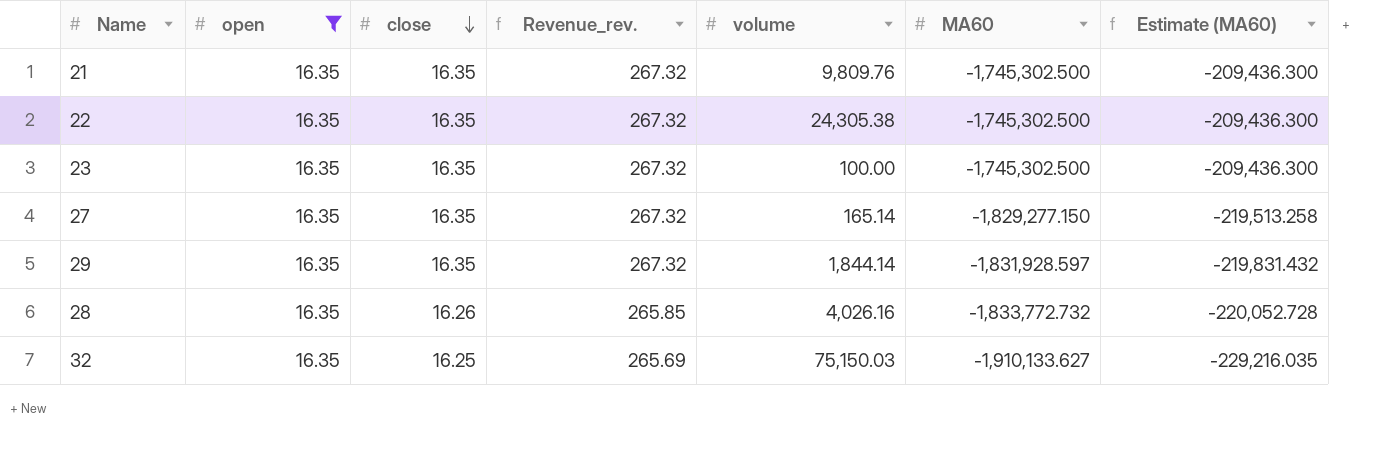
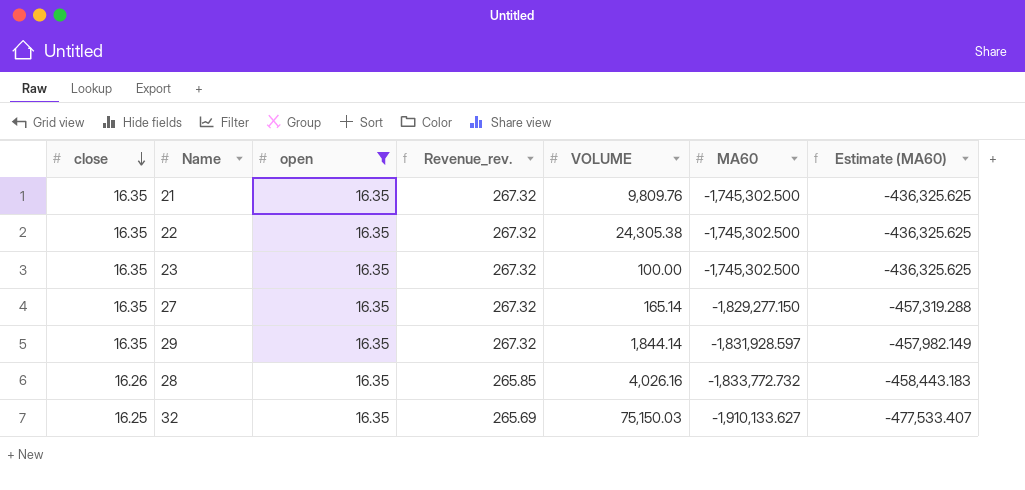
column close | position: 3 -> 1
column name: volume -> VOLUME
column Estimate (MA60) | formula: [MA60] * 0.12 -> [MA60] * 0.25

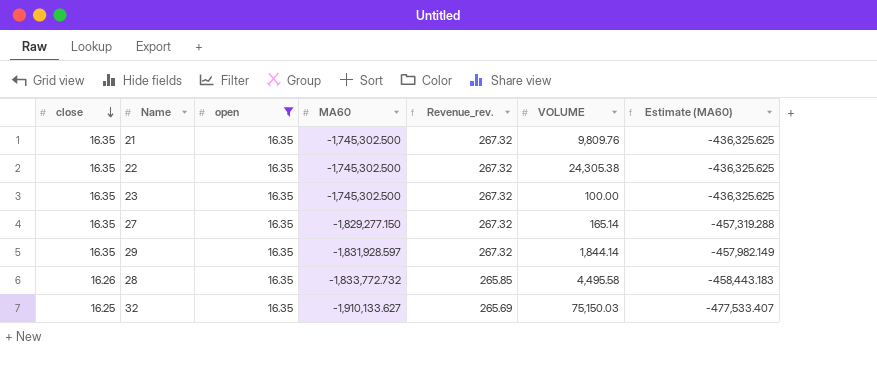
column MA60 | position: 6 -> 4
28 | VOLUME: 4,026.16 -> 4,495.58

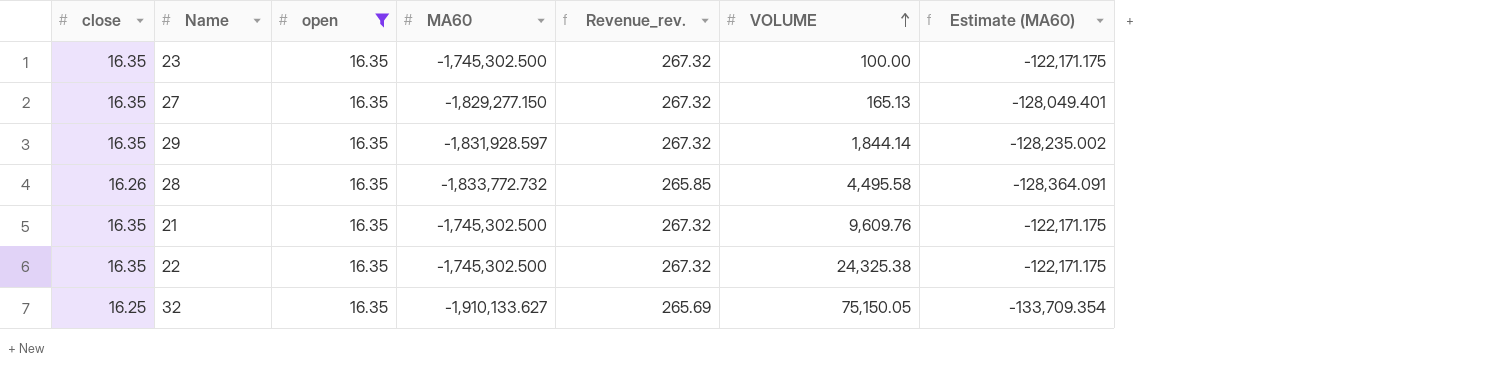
row order: close descending -> VOLUME ascending
column Estimate (MA60) | formula: [MA60] * 0.25 -> [MA60] * 0.07
27 | VOLUME: 165.14 -> 165.13
21 | VOLUME: 9,809.76 -> 9,609.76
22 | VOLUME: 24,305.38 -> 24,325.38
32 | VOLUME: 75,150.03 -> 75,150.05

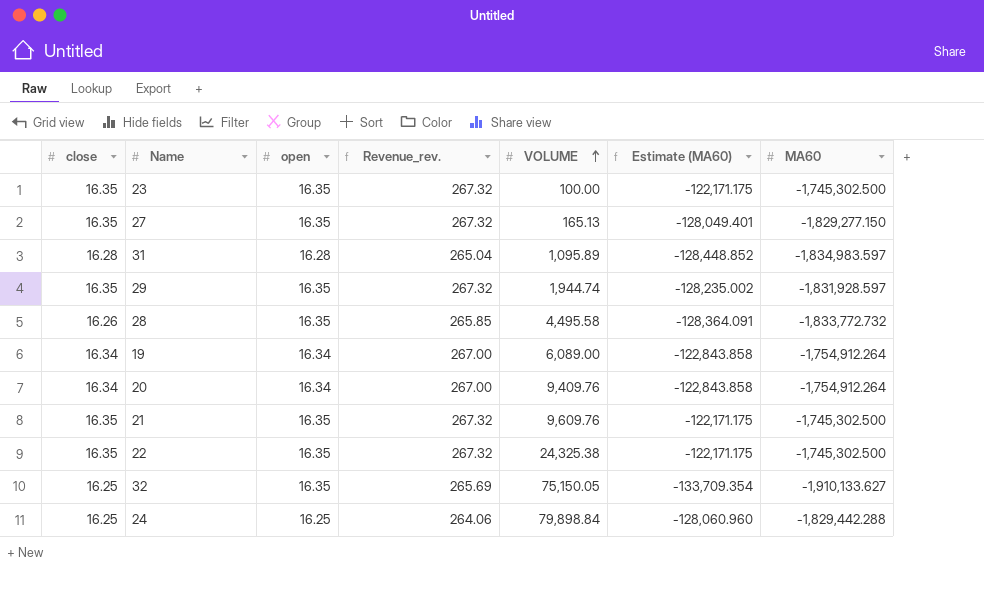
filter: open = 16.35 -> none
column MA60 | position: 4 -> 7
29 | VOLUME: 1,844.14 -> 1,944.74

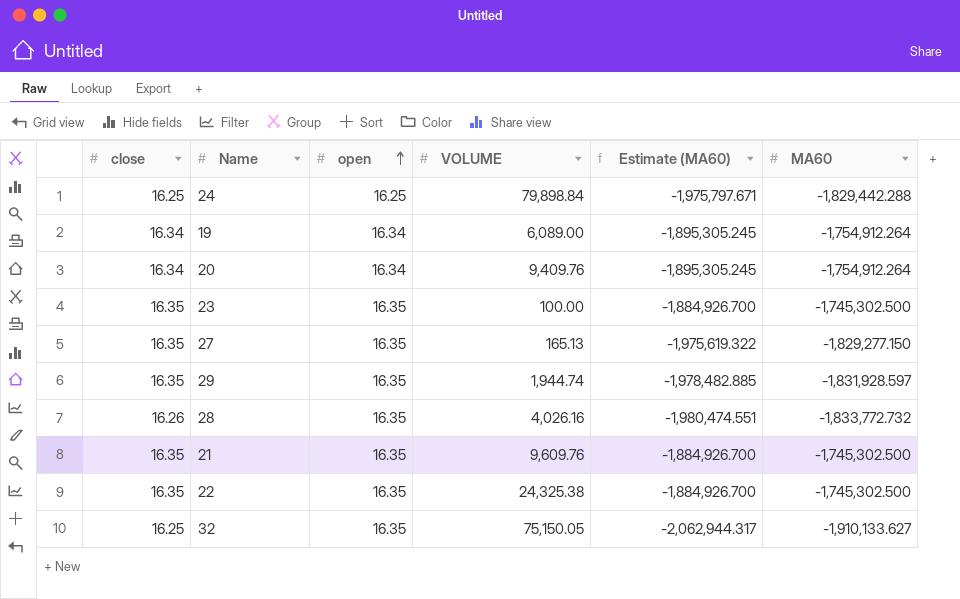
row order: VOLUME ascending -> open ascending
column Revenue_rev. | formula: [close] * [open] -> none
column Estimate (MA60) | formula: [MA60] * 0.07 -> [MA60] * 1.08
row 31: 16.28 | 16.28 | 265.04 | 1,095.89 | -128,448.852 | -1,834,983.597 -> none
28 | VOLUME: 4,495.58 -> 4,026.16

